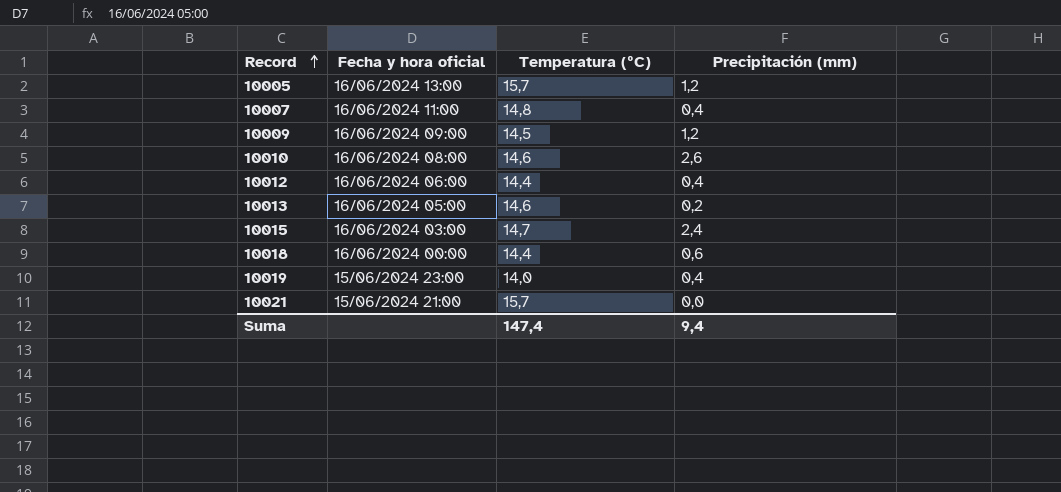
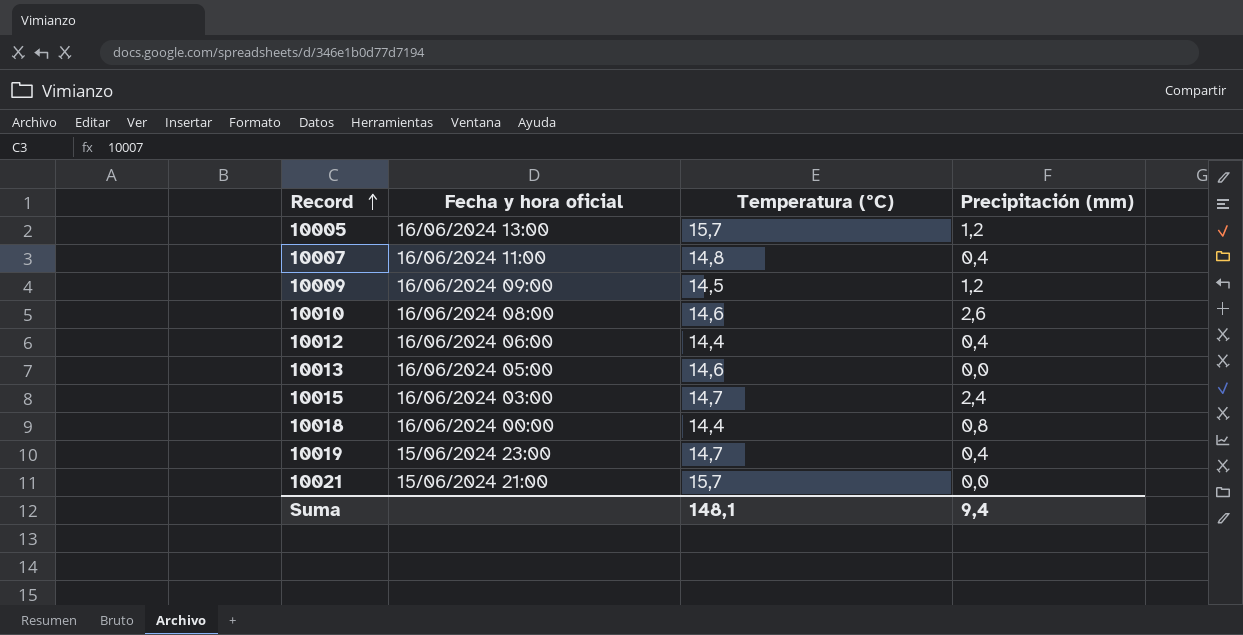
10013 | Precipitación (mm): 0,2 -> 0,0
10018 | Precipitación (mm): 0,6 -> 0,8
10019 | Temperatura (ºC): 14,0 -> 14,7
Suma | Temperatura (ºC): 147,4 -> 148,1

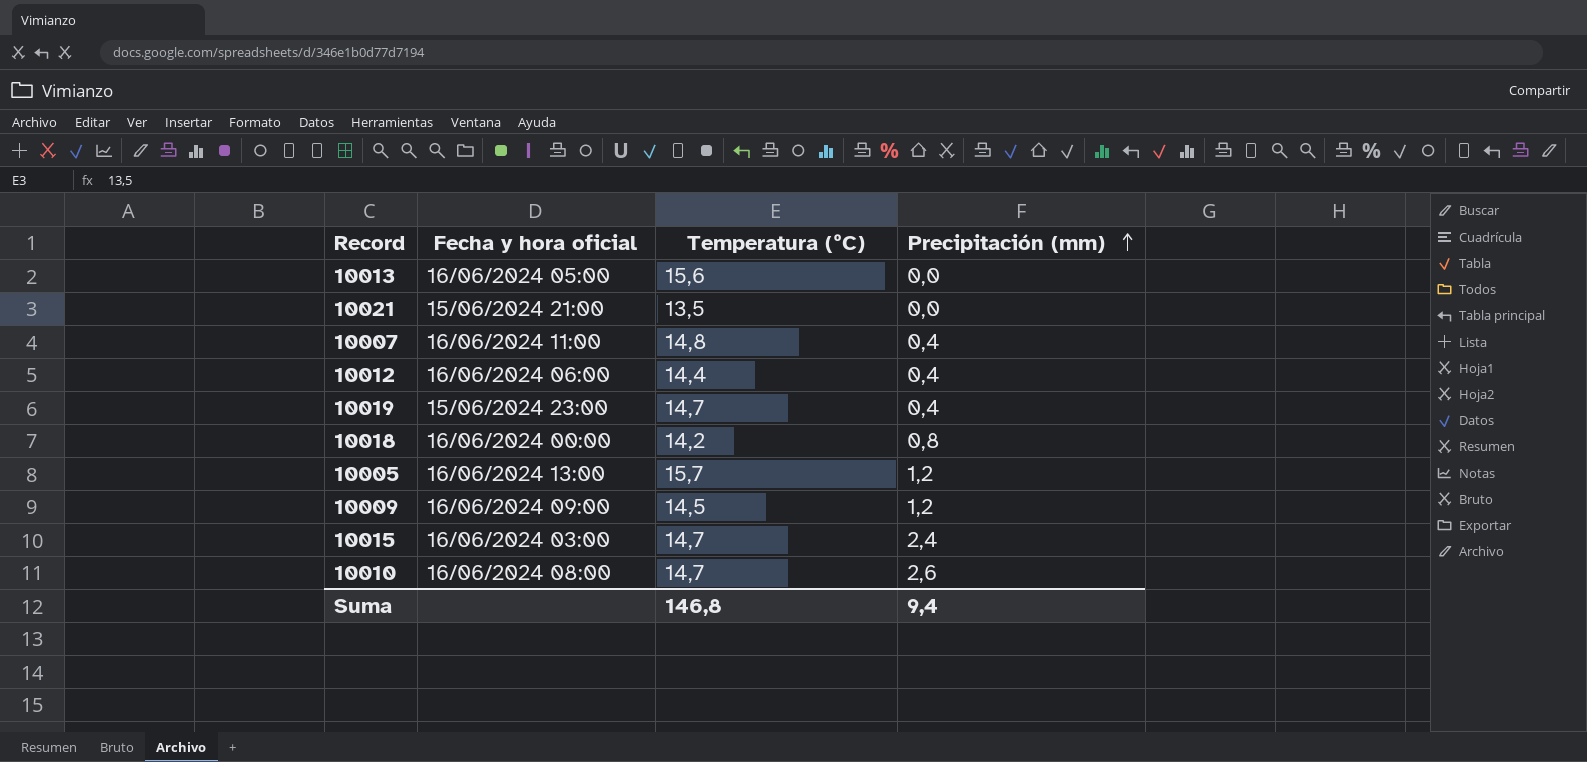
row order: Record ascending -> Precipitación (mm) ascending
10013 | Temperatura (ºC): 14,6 -> 15,6
10021 | Temperatura (ºC): 15,7 -> 13,5
10018 | Temperatura (ºC): 14,4 -> 14,2
10010 | Temperatura (ºC): 14,6 -> 14,7
Suma | Temperatura (ºC): 148,1 -> 146,8

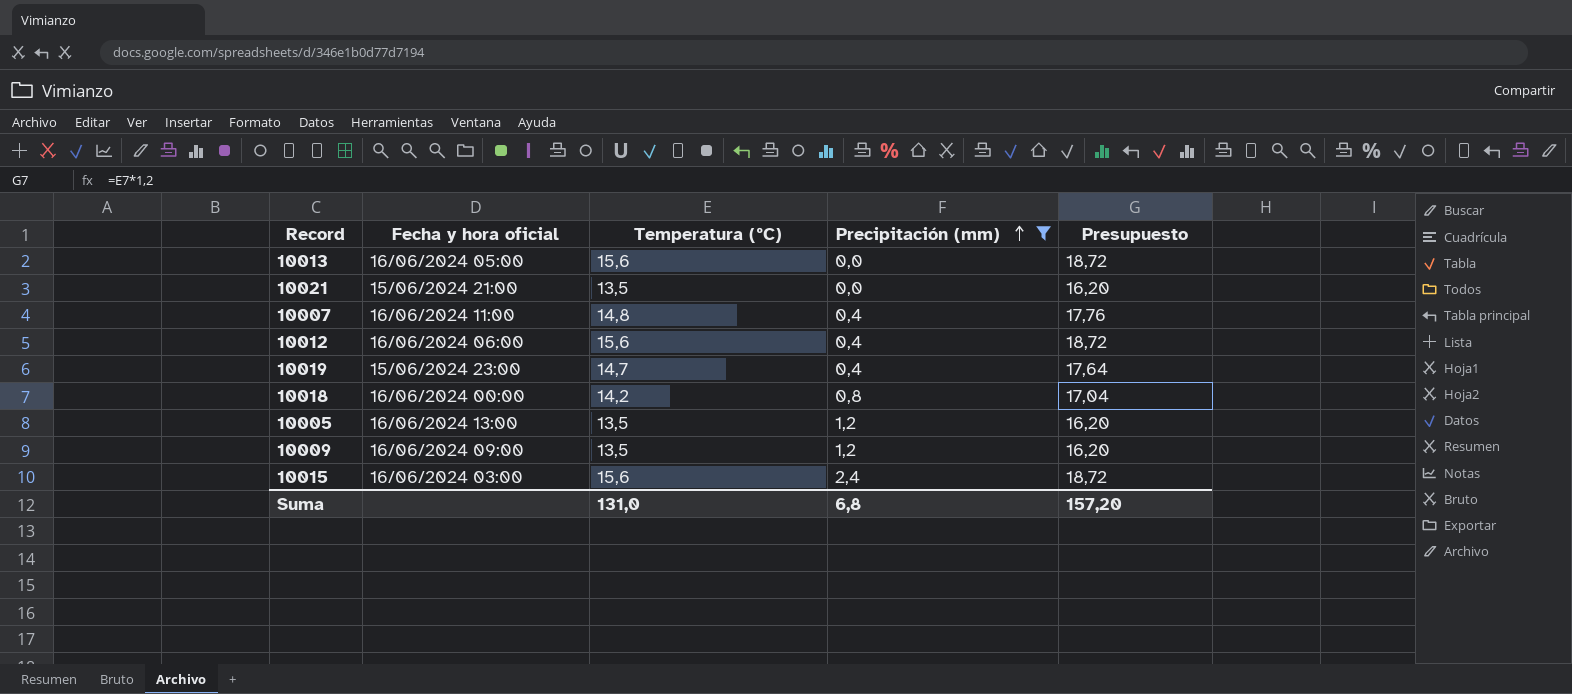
filter: none -> Precipitación (mm) != 2,6
column Presupuesto | formula: none -> [Temperatura (ºC)] * 1,2
10012 | Temperatura (ºC): 14,4 -> 15,6
10005 | Temperatura (ºC): 15,7 -> 13,5
10009 | Temperatura (ºC): 14,5 -> 13,5
10015 | Temperatura (ºC): 14,7 -> 15,6
Suma | Temperatura (ºC): 146,8 -> 131,0
Suma | Precipitación (mm): 9,4 -> 6,8

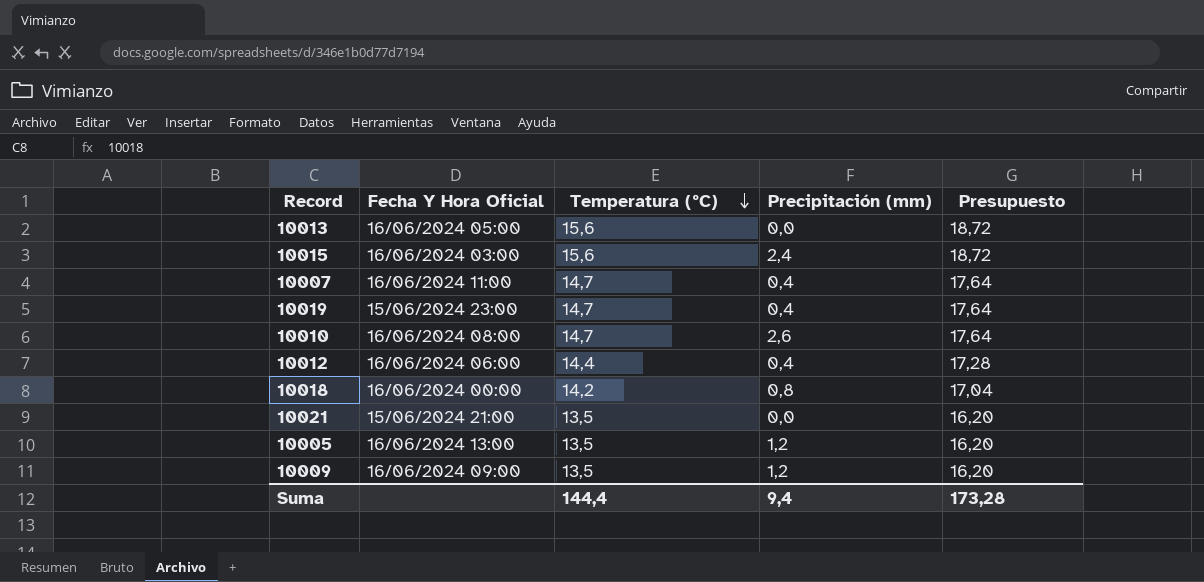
filter: Precipitación (mm) != 2,6 -> none
row order: Precipitación (mm) ascending -> Temperatura (ºC) descending
column name: Fecha y hora oficial -> Fecha Y Hora Oficial
10007 | Temperatura (ºC): 14,8 -> 14,7
10007 | Presupuesto: 17,76 -> 17,64
10012 | Temperatura (ºC): 15,6 -> 14,4
10012 | Presupuesto: 18,72 -> 17,28
Suma | Temperatura (ºC): 131,0 -> 144,4
Suma | Precipitación (mm): 6,8 -> 9,4
Suma | Presupuesto: 157,20 -> 173,28

